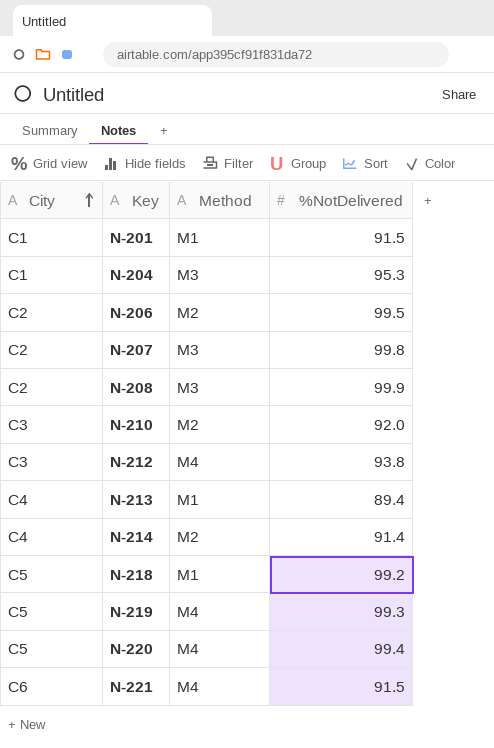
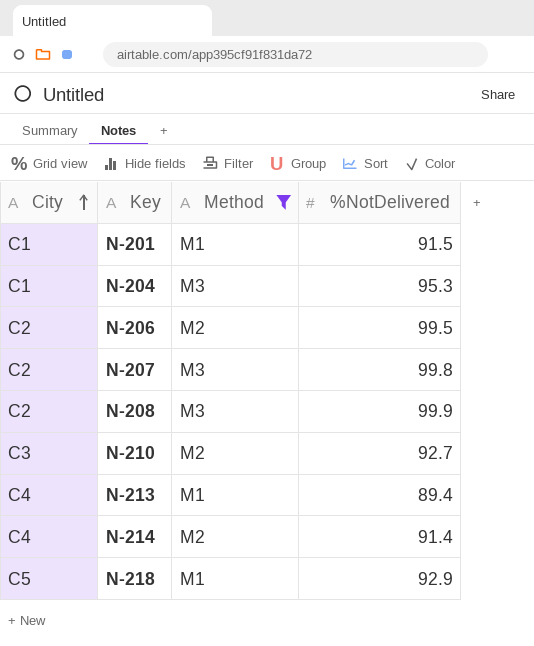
filter: none -> Method != M4
N-210 | %NotDelivered: 92.0 -> 92.7
N-218 | %NotDelivered: 99.2 -> 92.9

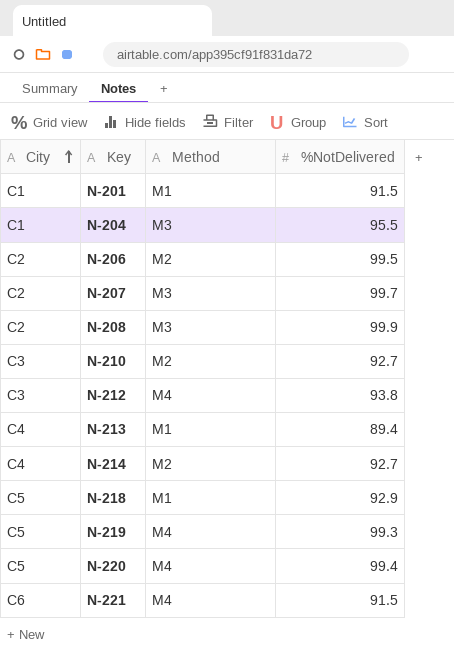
filter: Method != M4 -> none
N-204 | %NotDelivered: 95.3 -> 95.5
N-207 | %NotDelivered: 99.8 -> 99.7
N-214 | %NotDelivered: 91.4 -> 92.7

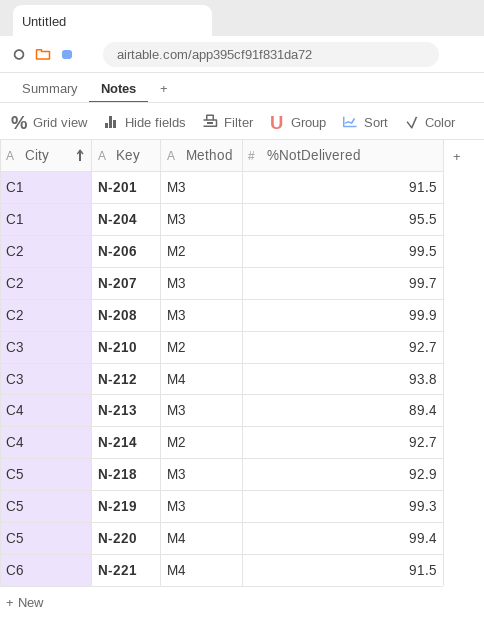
N-201 | Method: M1 -> M3
N-213 | Method: M1 -> M3
N-218 | Method: M1 -> M3
N-219 | Method: M4 -> M3

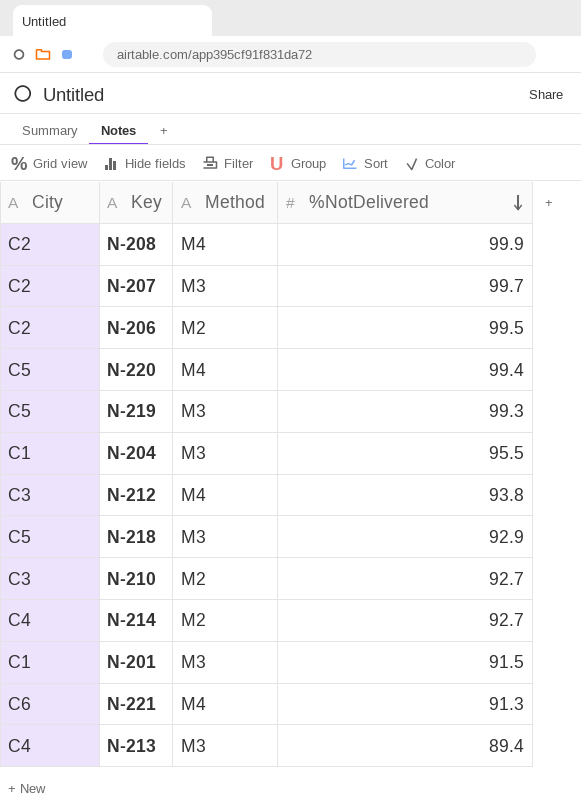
row order: City ascending -> %NotDelivered descending
N-208 | Method: M3 -> M4
N-221 | %NotDelivered: 91.5 -> 91.3

